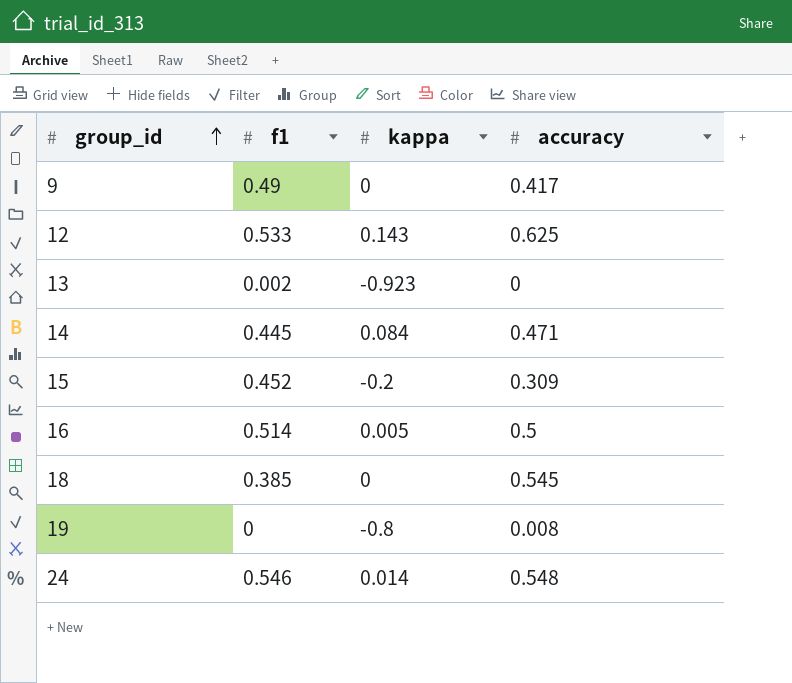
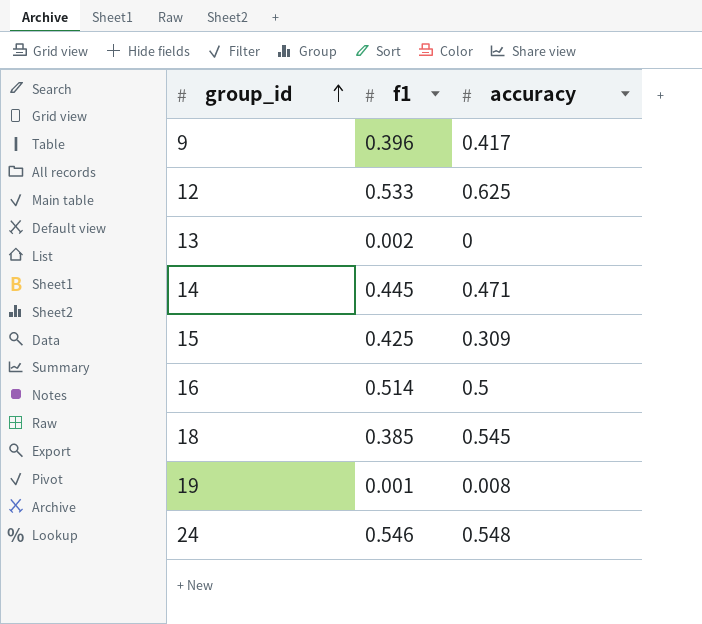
column kappa | position: 3 -> none
9 | f1: 0.49 -> 0.396
15 | f1: 0.452 -> 0.425
19 | f1: 0 -> 0.001

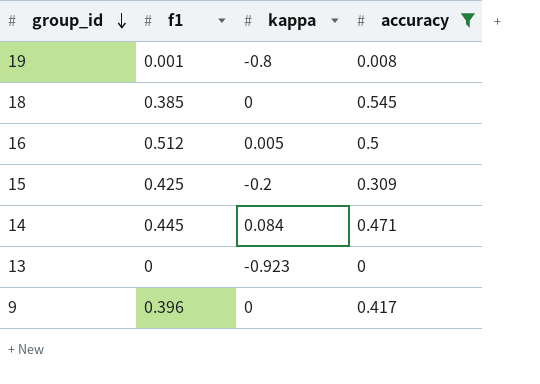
filter: none -> accuracy <= 0.545
row order: group_id ascending -> group_id descending
column kappa | position: none -> 3
16 | f1: 0.514 -> 0.512
13 | f1: 0.002 -> 0

